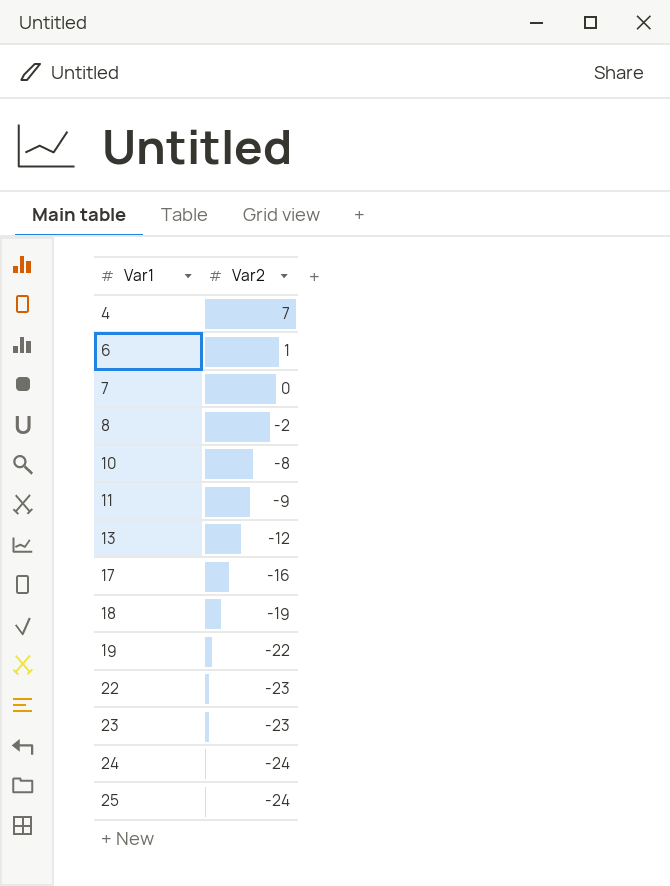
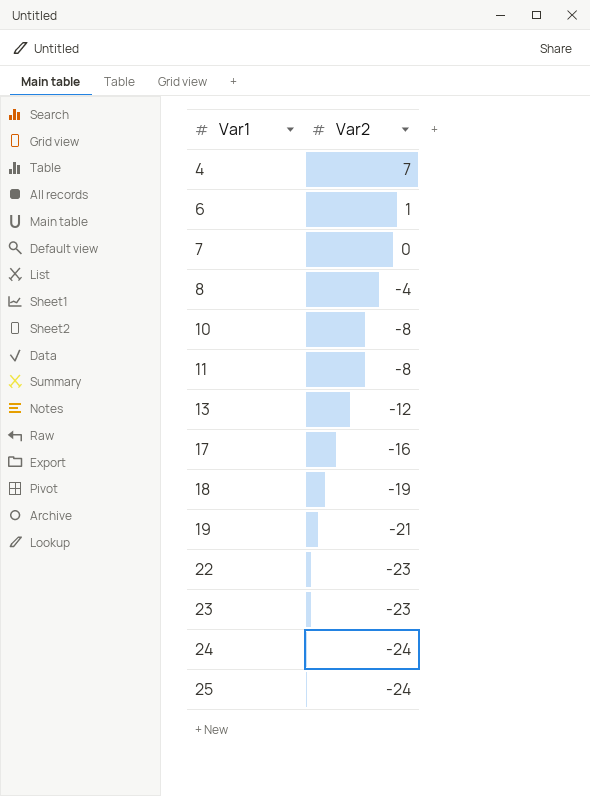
8 | Var2: -2 -> -4
11 | Var2: -9 -> -8
19 | Var2: -22 -> -21

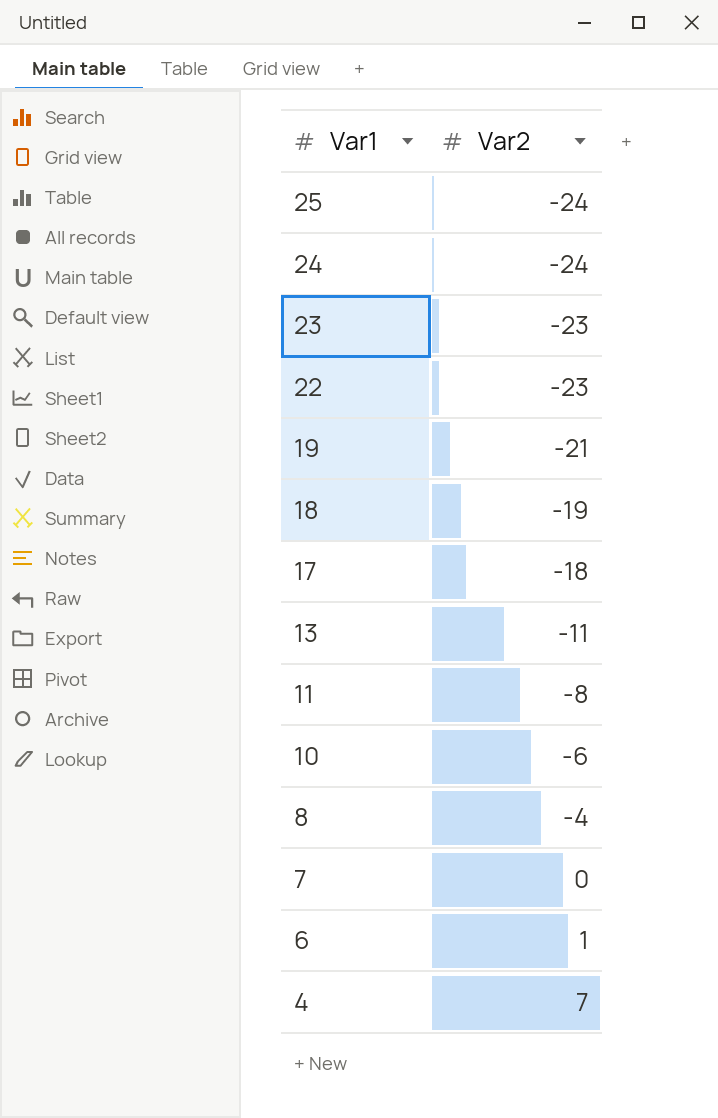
row order: Var1 ascending -> Var1 descending
17 | Var2: -16 -> -18
13 | Var2: -12 -> -11
10 | Var2: -8 -> -6

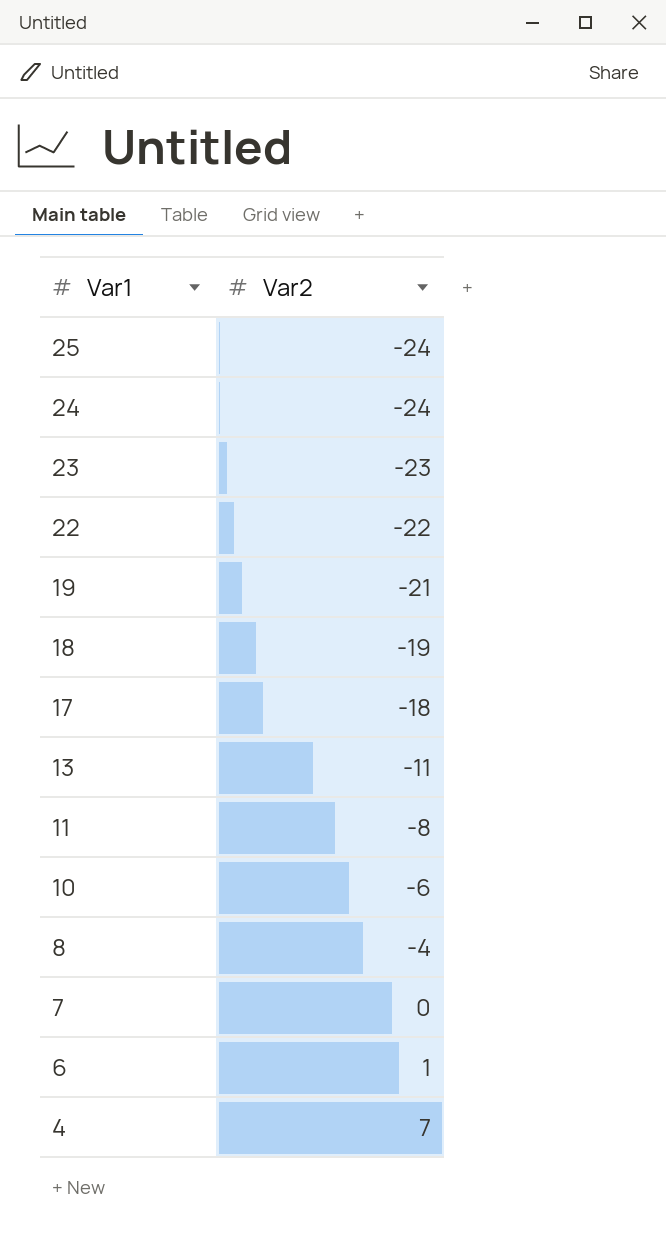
22 | Var2: -23 -> -22

